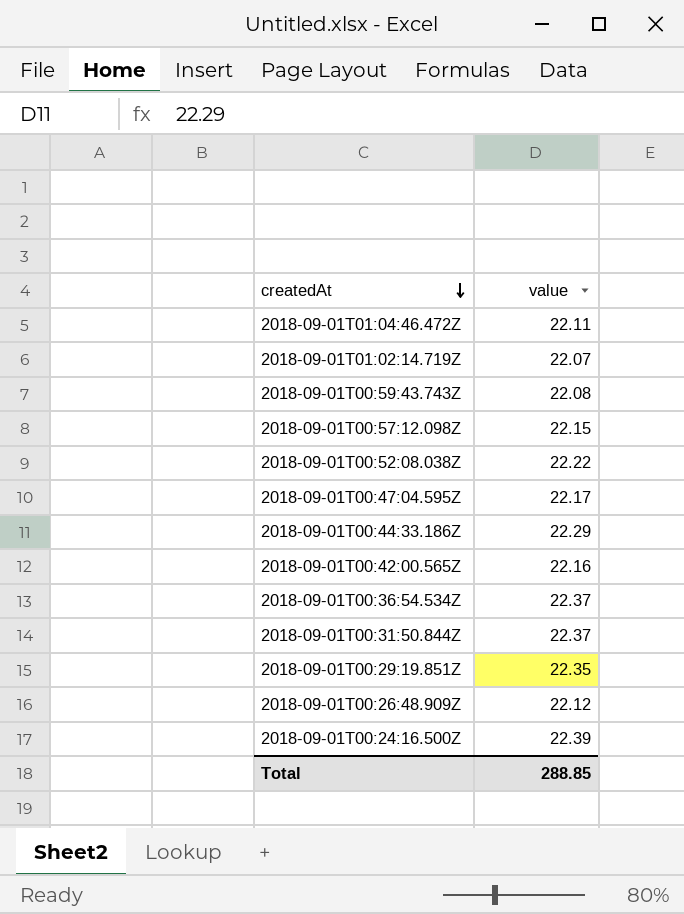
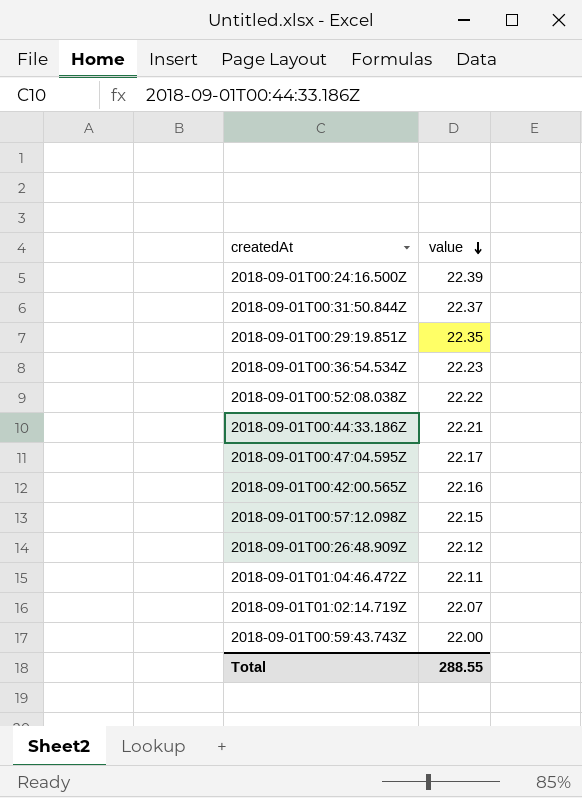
row order: createdAt descending -> value descending
2018-09-01T00:36:54.534Z | value: 22.37 -> 22.23
2018-09-01T00:44:33.186Z | value: 22.29 -> 22.21
2018-09-01T00:59:43.743Z | value: 22.08 -> 22.00
Total | value: 288.85 -> 288.55

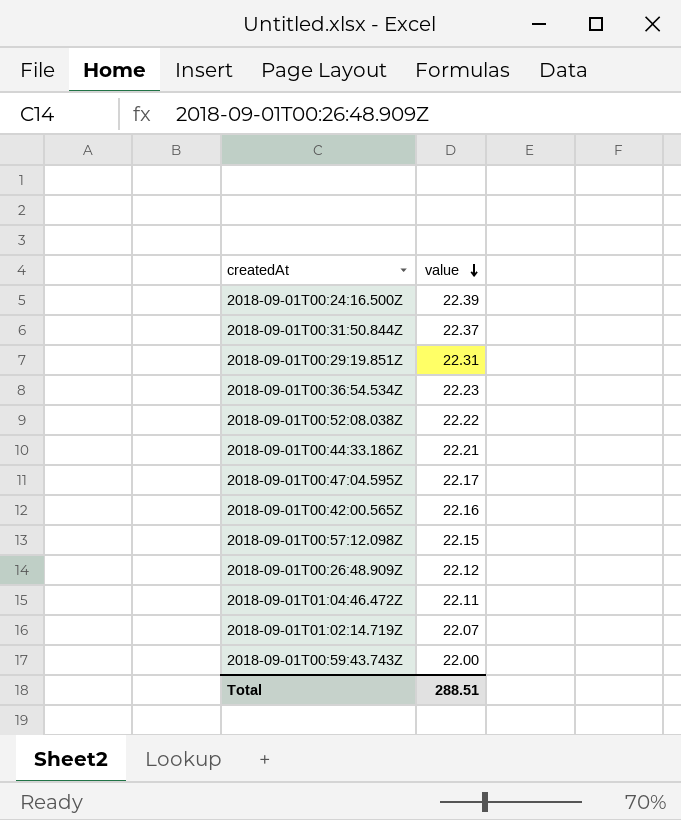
2018-09-01T00:29:19.851Z | value: 22.35 -> 22.31
Total | value: 288.55 -> 288.51

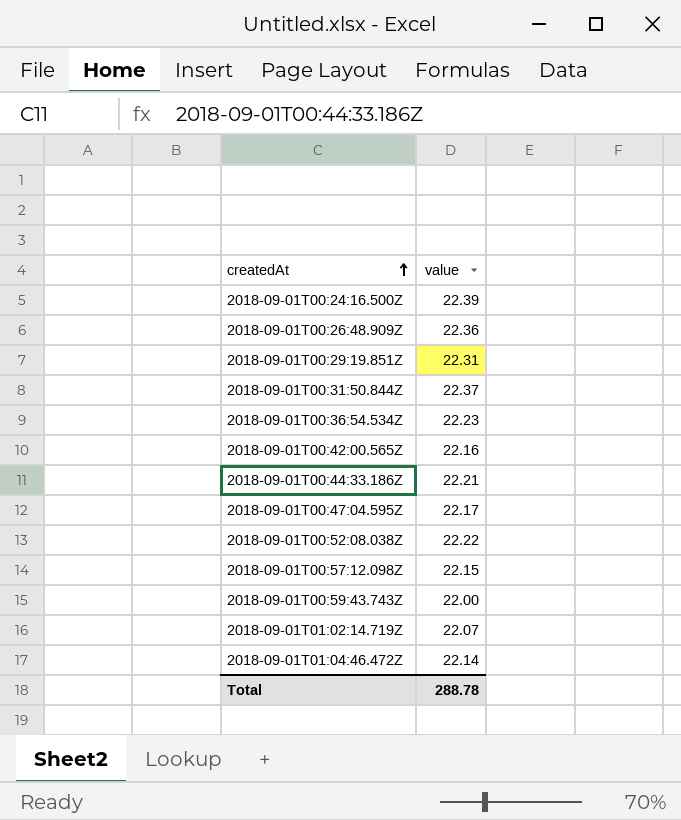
row order: value descending -> createdAt ascending
2018-09-01T00:26:48.909Z | value: 22.12 -> 22.36
2018-09-01T01:04:46.472Z | value: 22.11 -> 22.14
Total | value: 288.51 -> 288.78

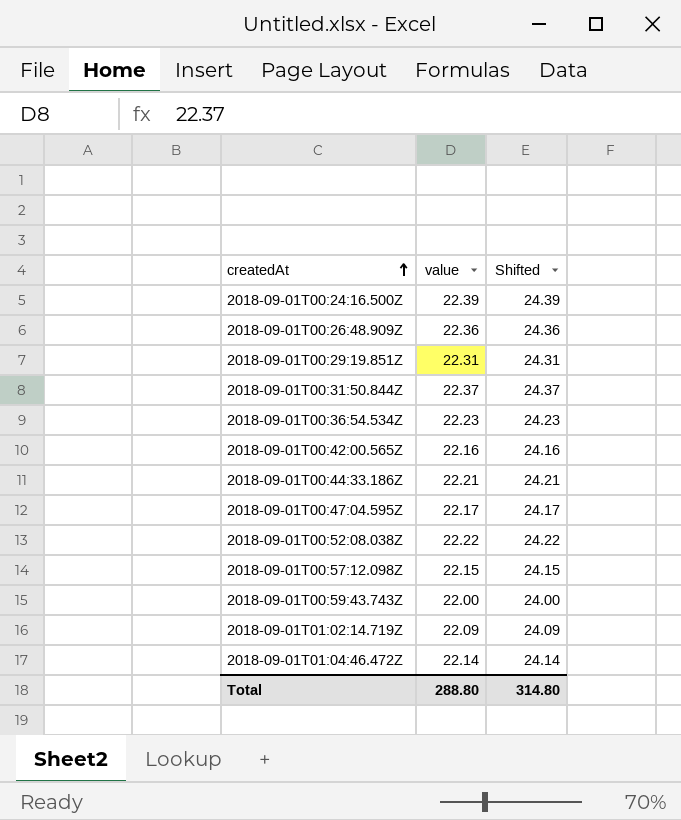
column Shifted | formula: none -> [value] + 2
2018-09-01T01:02:14.719Z | value: 22.07 -> 22.09
Total | value: 288.78 -> 288.80

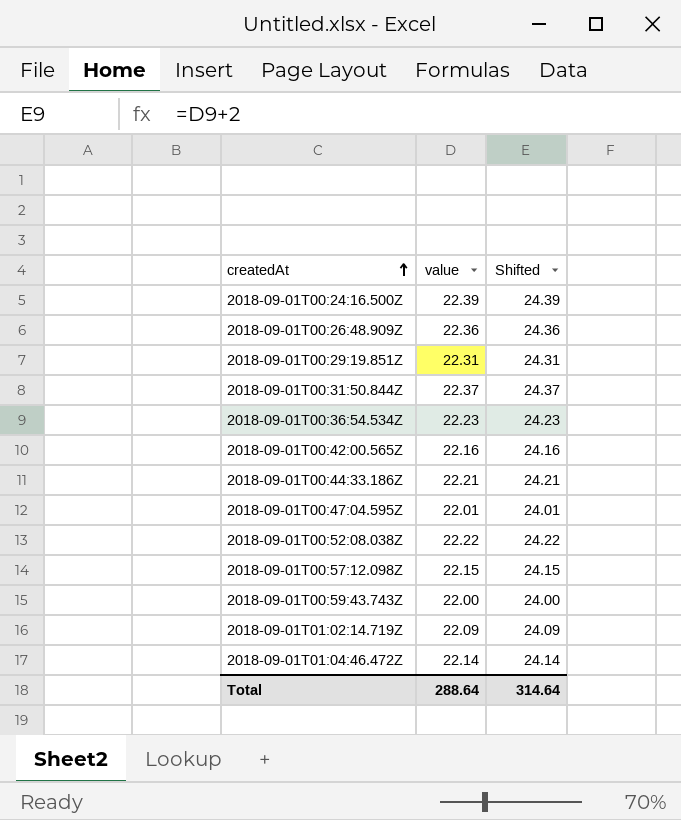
2018-09-01T00:47:04.595Z | value: 22.17 -> 22.01
2018-09-01T00:47:04.595Z | Shifted: 24.17 -> 24.01
Total | value: 288.80 -> 288.64
Total | Shifted: 314.80 -> 314.64

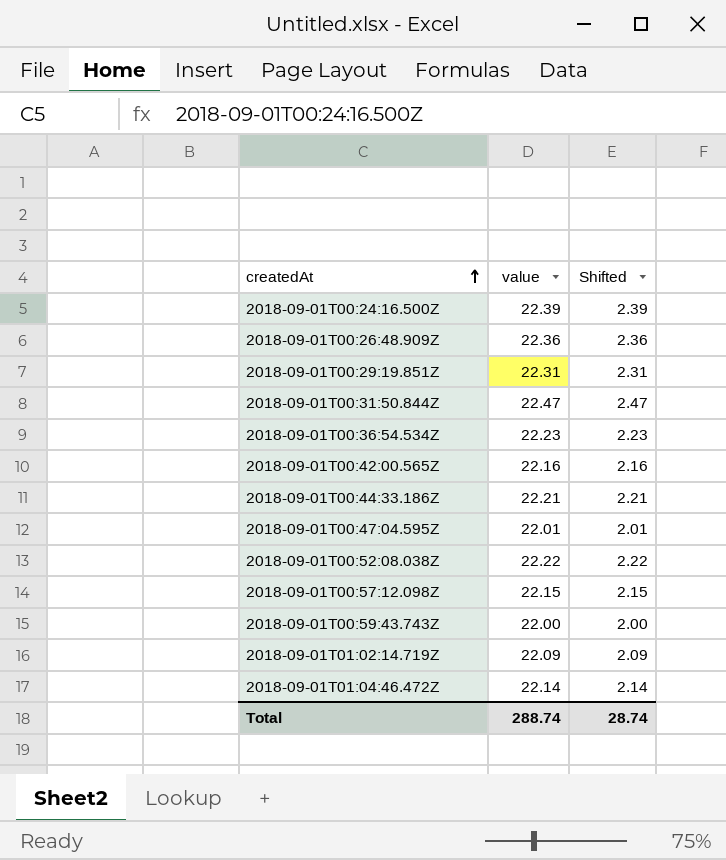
column Shifted | formula: [value] + 2 -> [value] - 20
2018-09-01T00:31:50.844Z | value: 22.37 -> 22.47
Total | value: 288.64 -> 288.74
Total | Shifted: 314.64 -> 28.74

